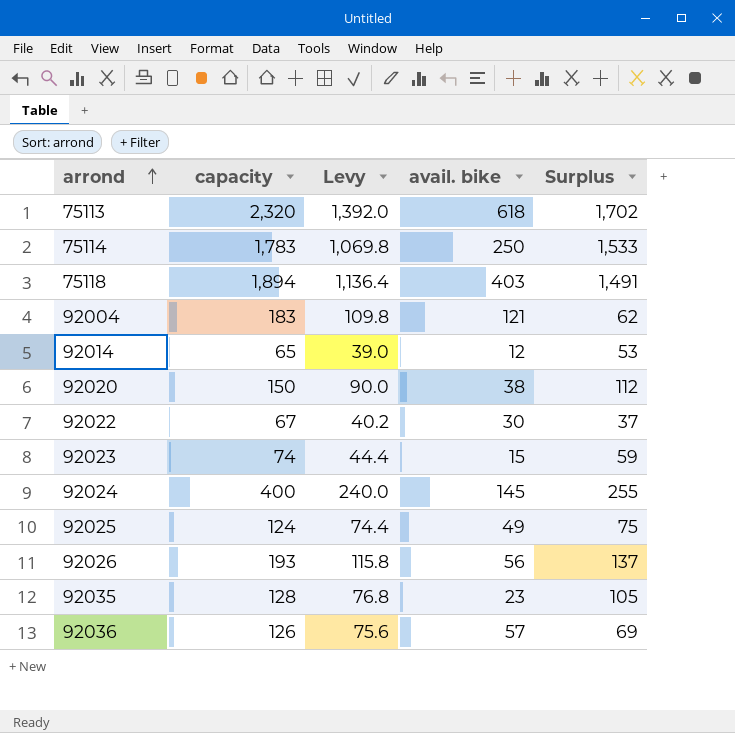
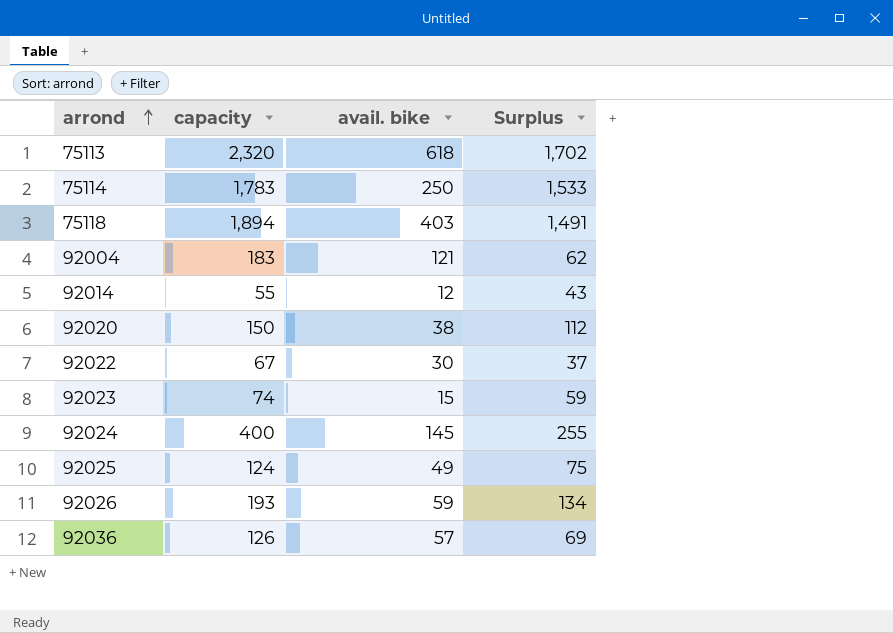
column Levy | formula: [capacity] * 0.6 -> none
row 92035: 128 | 76.8 | 23 | 105 -> none
92014 | capacity: 65 -> 55
92014 | Surplus: 53 -> 43
92026 | avail. bike: 56 -> 59
92026 | Surplus: 137 -> 134

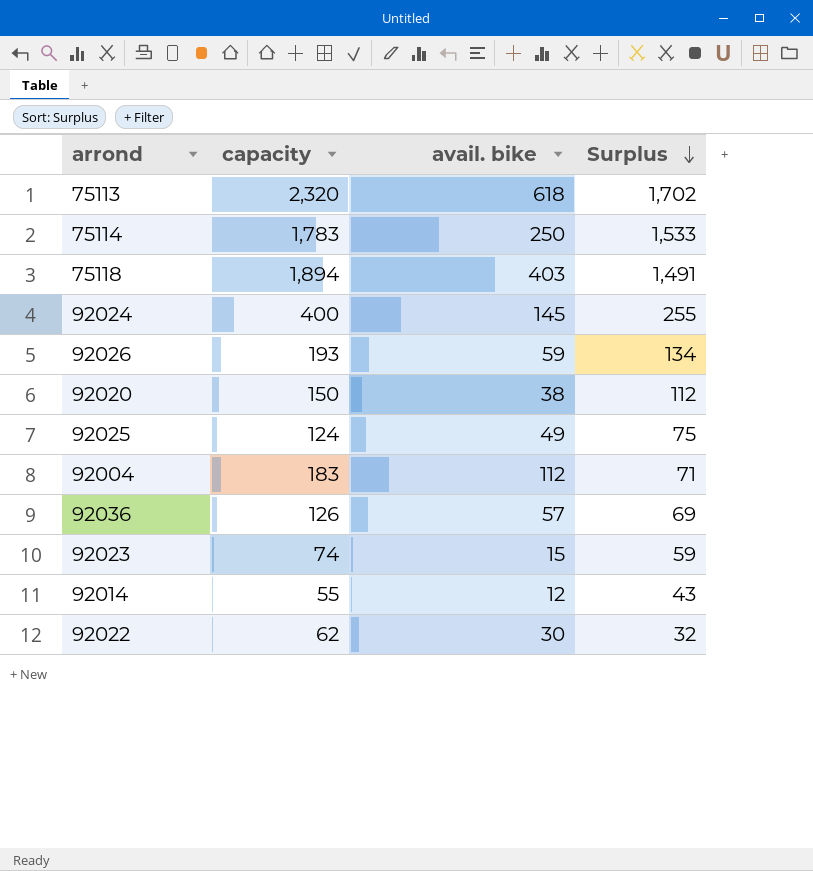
row order: arrond ascending -> Surplus descending
92004 | avail. bike: 121 -> 112
92004 | Surplus: 62 -> 71
92022 | capacity: 67 -> 62
92022 | Surplus: 37 -> 32

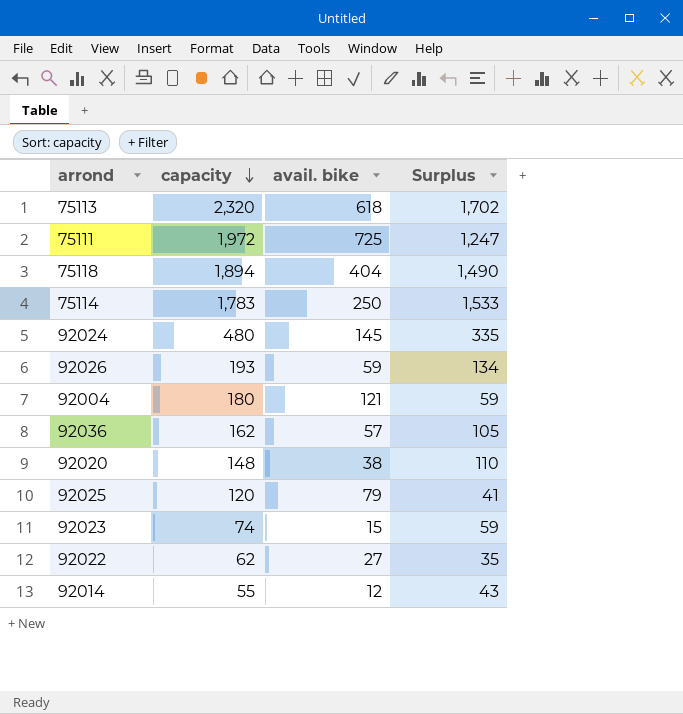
row order: Surplus descending -> capacity descending
row 75111: none -> 1,972 | 725 | 1,247
75118 | avail. bike: 403 -> 404
75118 | Surplus: 1,491 -> 1,490
92024 | capacity: 400 -> 480
92024 | Surplus: 255 -> 335
92004 | capacity: 183 -> 180
92004 | avail. bike: 112 -> 121
92004 | Surplus: 71 -> 59
92036 | capacity: 126 -> 162
92036 | Surplus: 69 -> 105
92020 | capacity: 150 -> 148
92020 | Surplus: 112 -> 110
92025 | capacity: 124 -> 120
92025 | avail. bike: 49 -> 79
92025 | Surplus: 75 -> 41
92022 | avail. bike: 30 -> 27
92022 | Surplus: 32 -> 35

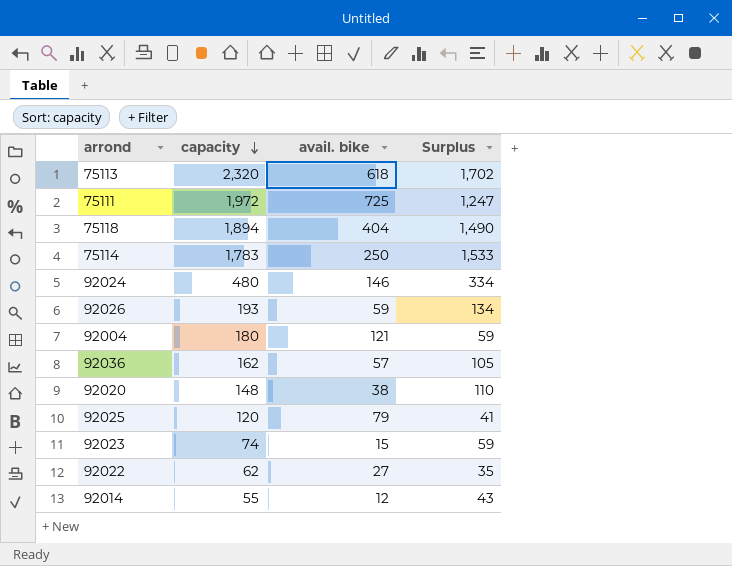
92024 | avail. bike: 145 -> 146
92024 | Surplus: 335 -> 334

